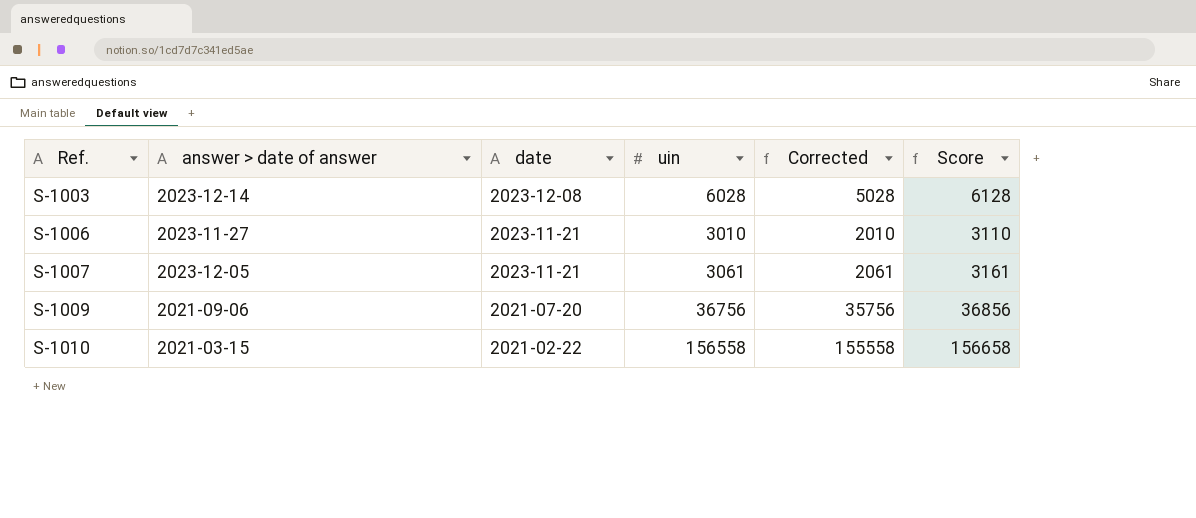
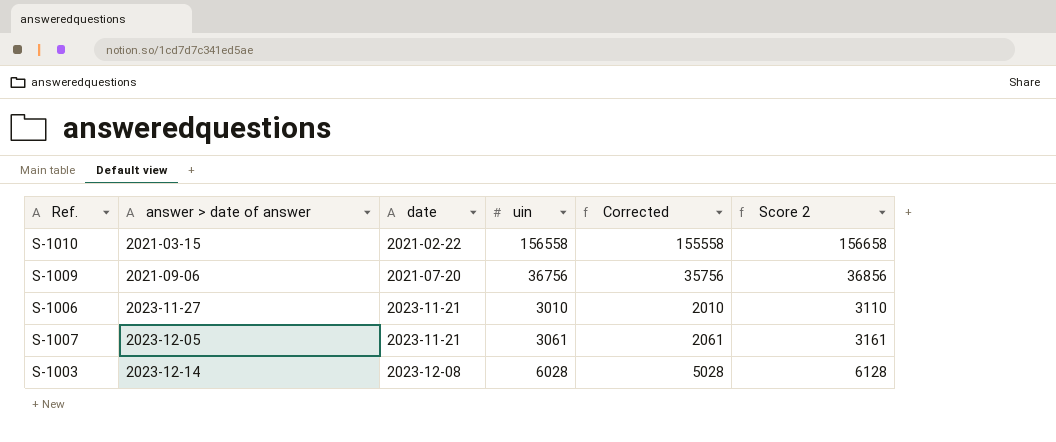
row order: Ref. ascending -> answer > date of answer ascending
column name: Score -> Score 2

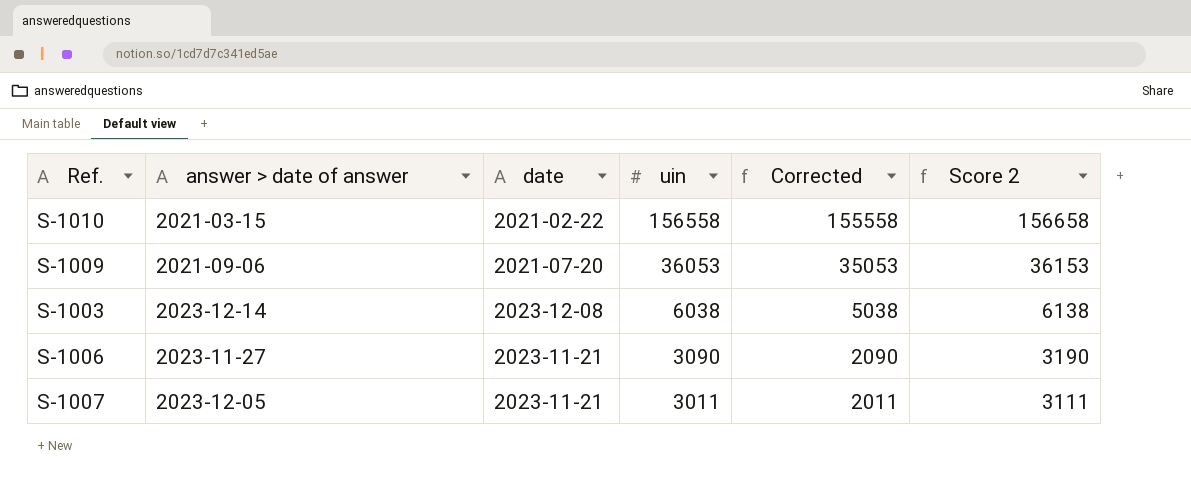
row order: answer > date of answer ascending -> uin descending
S-1009 | uin: 36756 -> 36053
S-1009 | Corrected: 35756 -> 35053
S-1009 | Score 2: 36856 -> 36153
S-1003 | uin: 6028 -> 6038
S-1003 | Corrected: 5028 -> 5038
S-1003 | Score 2: 6128 -> 6138
S-1006 | uin: 3010 -> 3090
S-1006 | Corrected: 2010 -> 2090
S-1006 | Score 2: 3110 -> 3190
S-1007 | uin: 3061 -> 3011
S-1007 | Corrected: 2061 -> 2011
S-1007 | Score 2: 3161 -> 3111

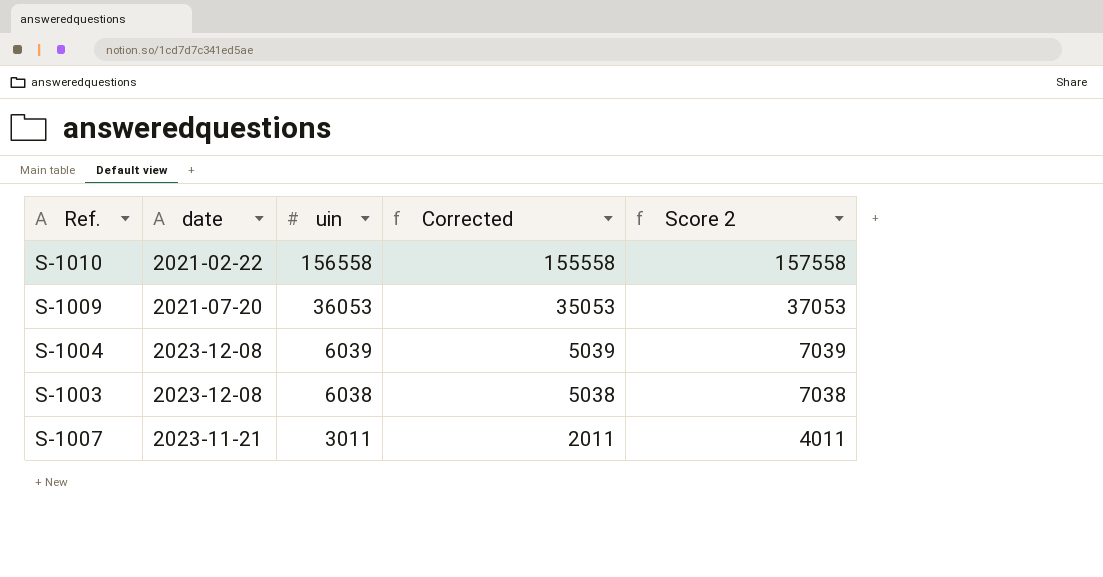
column answer > date of answer | position: 2 -> none
column Score 2 | formula: [uin] + 100 -> [uin] + 1000
row S-1006: 2023-11-27 | 2023-11-21 | 3090 | 2090 | 3190 -> none
row S-1004: none -> 2023-12-08 | 6039 | 5039 | 7039

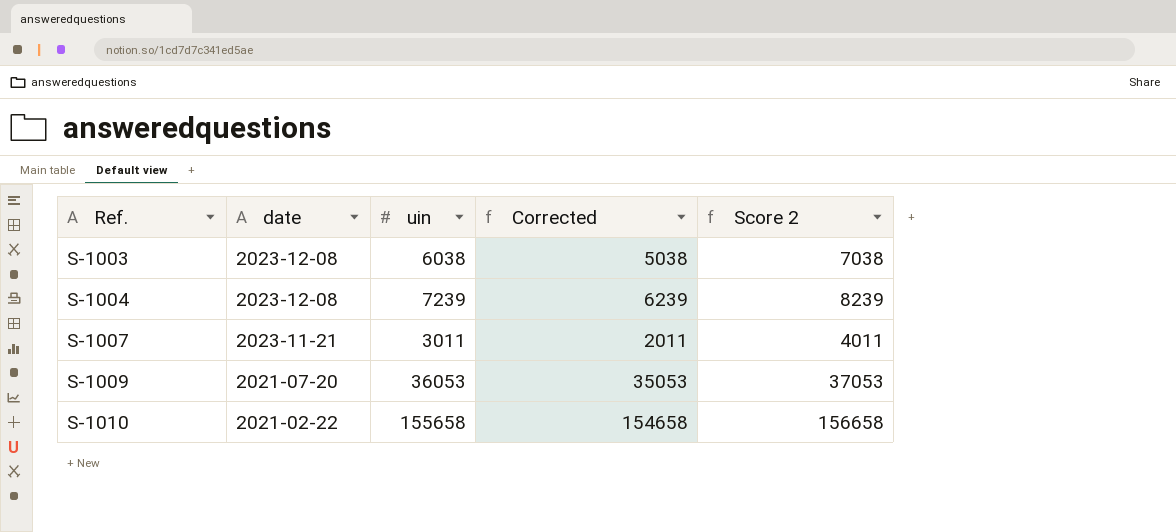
row order: uin descending -> Ref. ascending
S-1004 | uin: 6039 -> 7239
S-1004 | Corrected: 5039 -> 6239
S-1004 | Score 2: 7039 -> 8239
S-1010 | uin: 156558 -> 155658
S-1010 | Corrected: 155558 -> 154658
S-1010 | Score 2: 157558 -> 156658

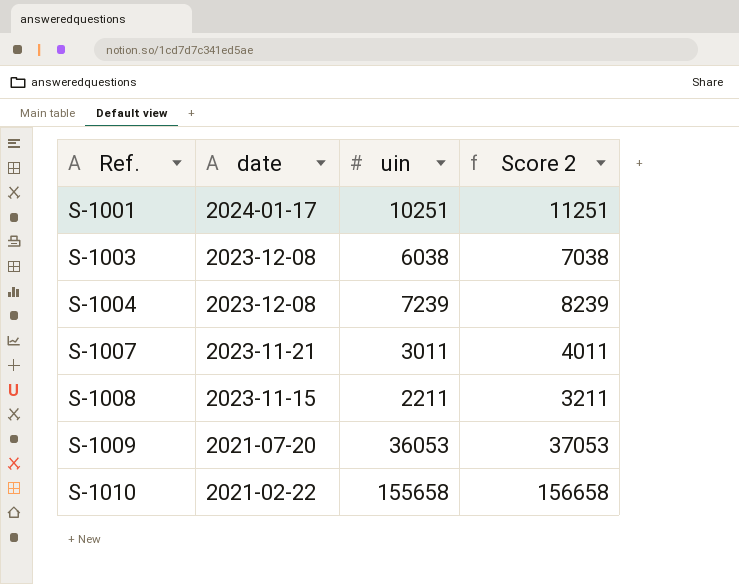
column Corrected | formula: [uin] - 1000 -> none
row S-1001: none -> 2024-01-17 | 10251 | 11251
row S-1008: none -> 2023-11-15 | 2211 | 3211

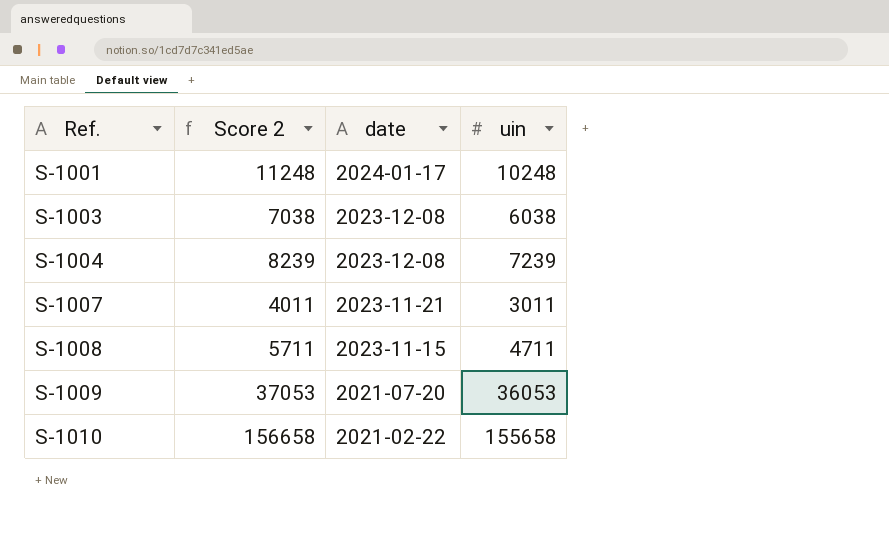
column Score 2 | position: 4 -> 2
S-1001 | Score 2: 11251 -> 11248
S-1001 | uin: 10251 -> 10248
S-1008 | Score 2: 3211 -> 5711
S-1008 | uin: 2211 -> 4711

